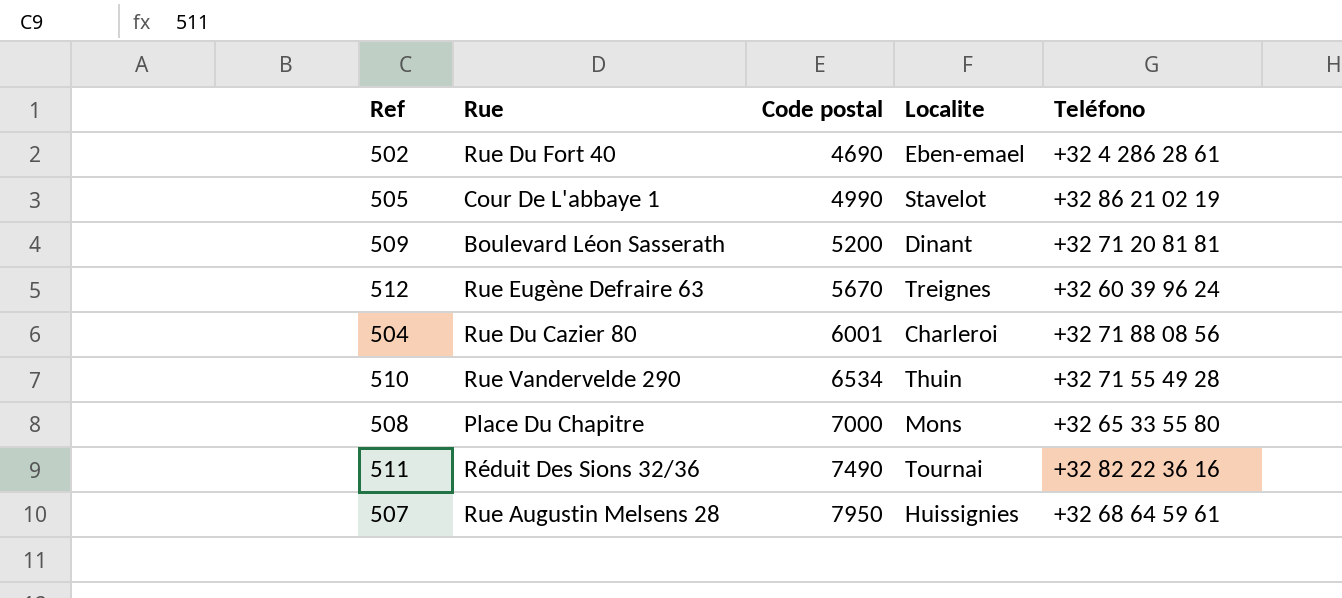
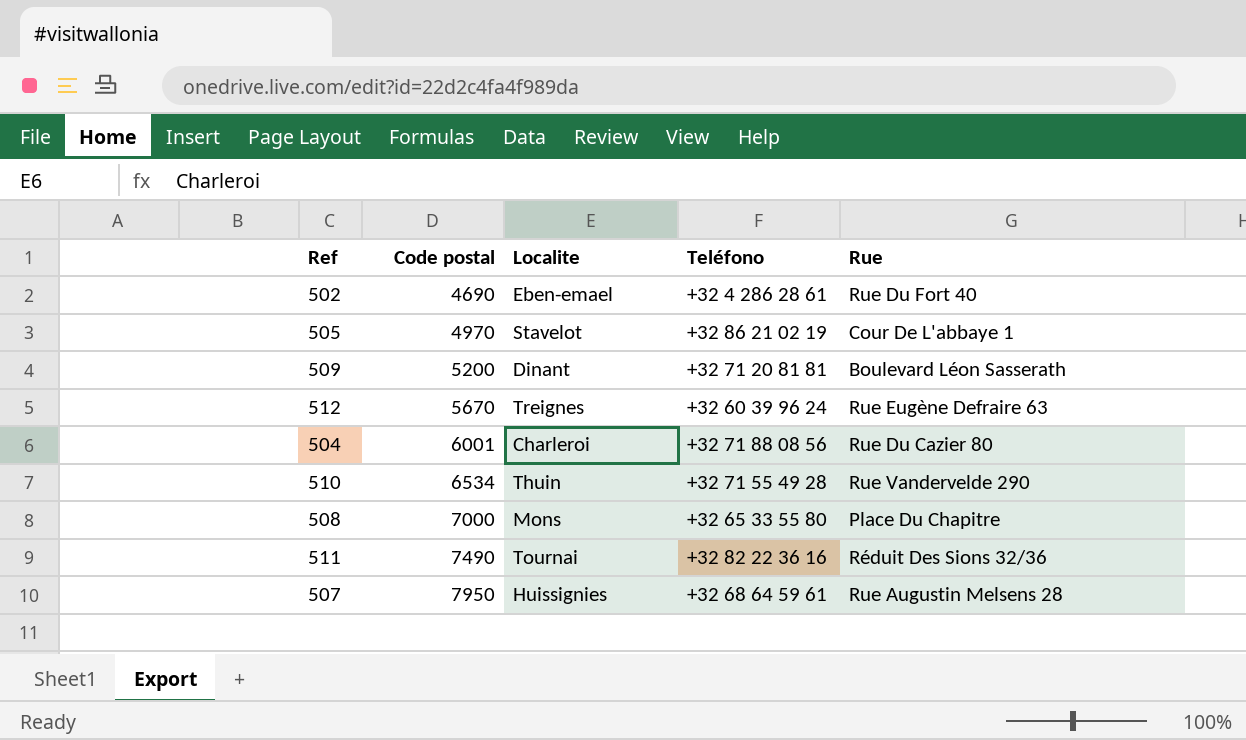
column Rue | position: 2 -> 5
505 | Code postal: 4990 -> 4970

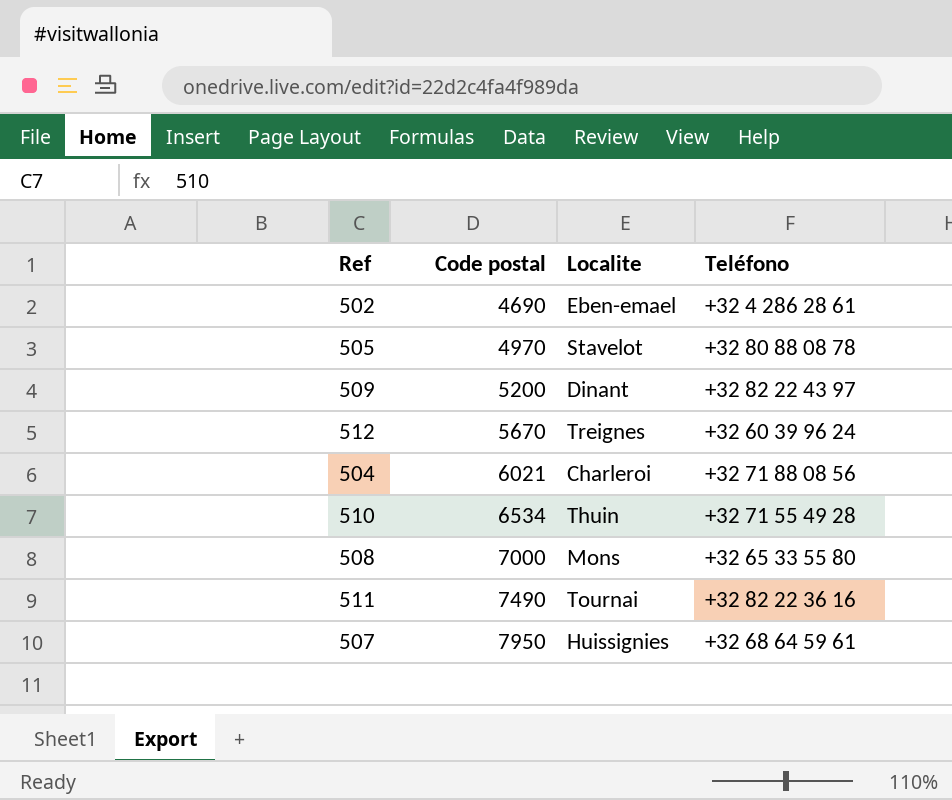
column Rue | position: 5 -> none
505 | Teléfono: +32 86 21 02 19 -> +32 80 88 08 78
509 | Teléfono: +32 71 20 81 81 -> +32 82 22 43 97
504 | Code postal: 6001 -> 6021

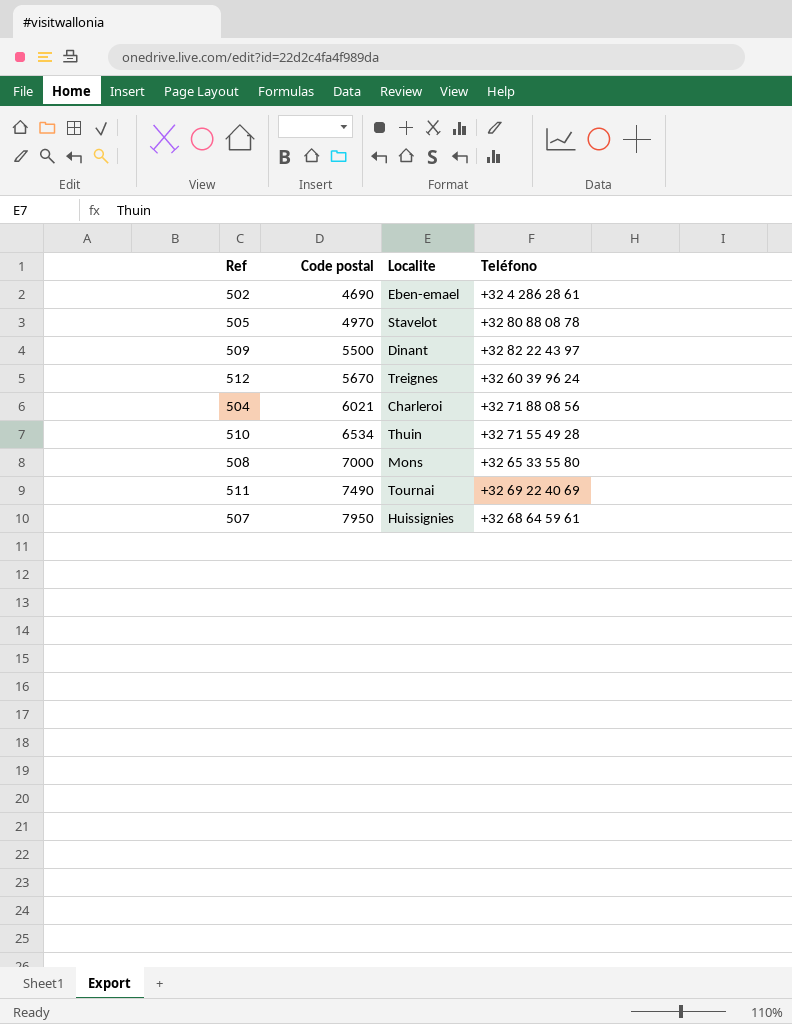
509 | Code postal: 5200 -> 5500
511 | Teléfono: +32 82 22 36 16 -> +32 69 22 40 69

